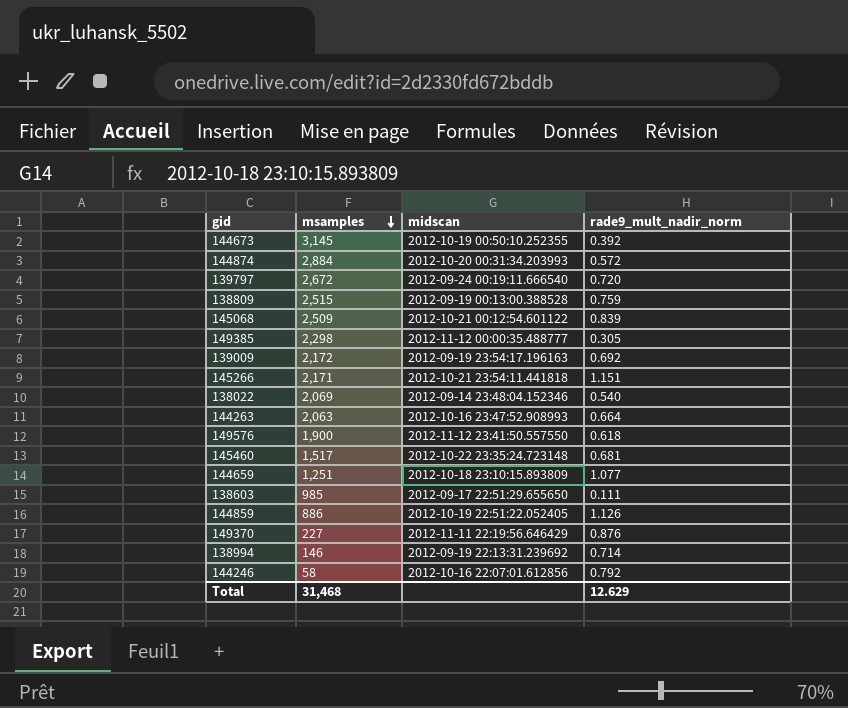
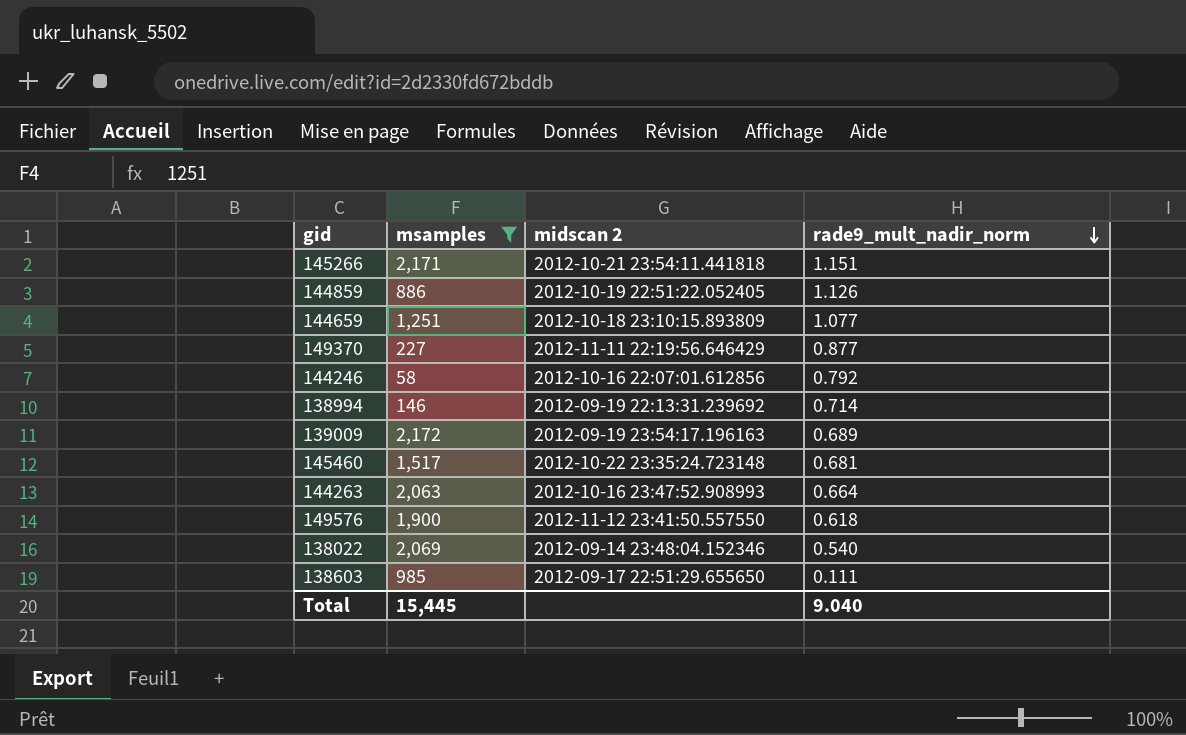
filter: none -> msamples <= 2,172
row order: msamples descending -> rade9_mult_nadir_norm descending
column name: midscan -> midscan 2
149370 | rade9_mult_nadir_norm: 0.876 -> 0.877
139009 | rade9_mult_nadir_norm: 0.692 -> 0.689
Total | msamples: 31,468 -> 15,445
Total | rade9_mult_nadir_norm: 12.629 -> 9.040

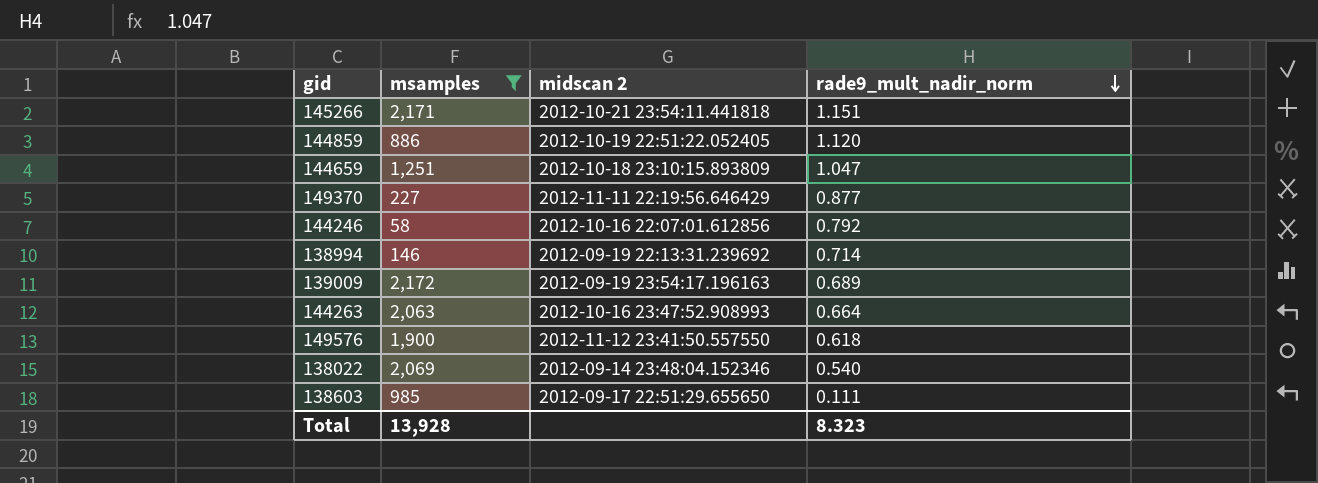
row 145460: 1,517 | 2012-10-22 23:35:24.723148 | 0.681 -> none
144859 | rade9_mult_nadir_norm: 1.126 -> 1.120
144659 | rade9_mult_nadir_norm: 1.077 -> 1.047
Total | msamples: 15,445 -> 13,928
Total | rade9_mult_nadir_norm: 9.040 -> 8.323

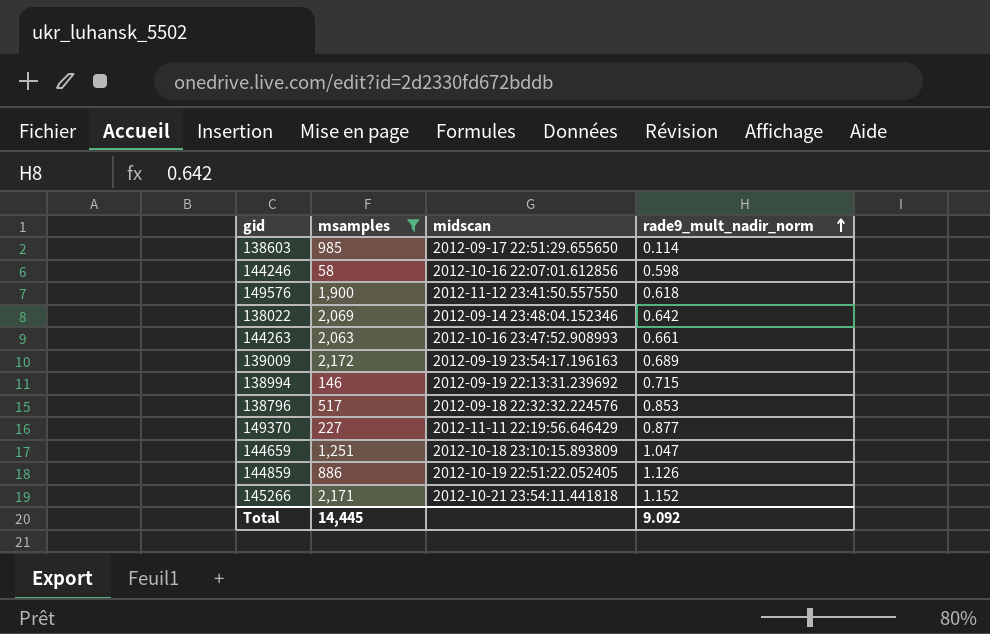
row order: rade9_mult_nadir_norm descending -> rade9_mult_nadir_norm ascending
column name: midscan 2 -> midscan
138603 | rade9_mult_nadir_norm: 0.111 -> 0.114
144246 | rade9_mult_nadir_norm: 0.792 -> 0.598
138022 | rade9_mult_nadir_norm: 0.540 -> 0.642
144263 | rade9_mult_nadir_norm: 0.664 -> 0.661
138994 | rade9_mult_nadir_norm: 0.714 -> 0.715
row 138796: none -> 517 | 2012-09-18 22:32:32.224576 | 0.853
144859 | rade9_mult_nadir_norm: 1.120 -> 1.126
145266 | rade9_mult_nadir_norm: 1.151 -> 1.152
Total | msamples: 13,928 -> 14,445
Total | rade9_mult_nadir_norm: 8.323 -> 9.092

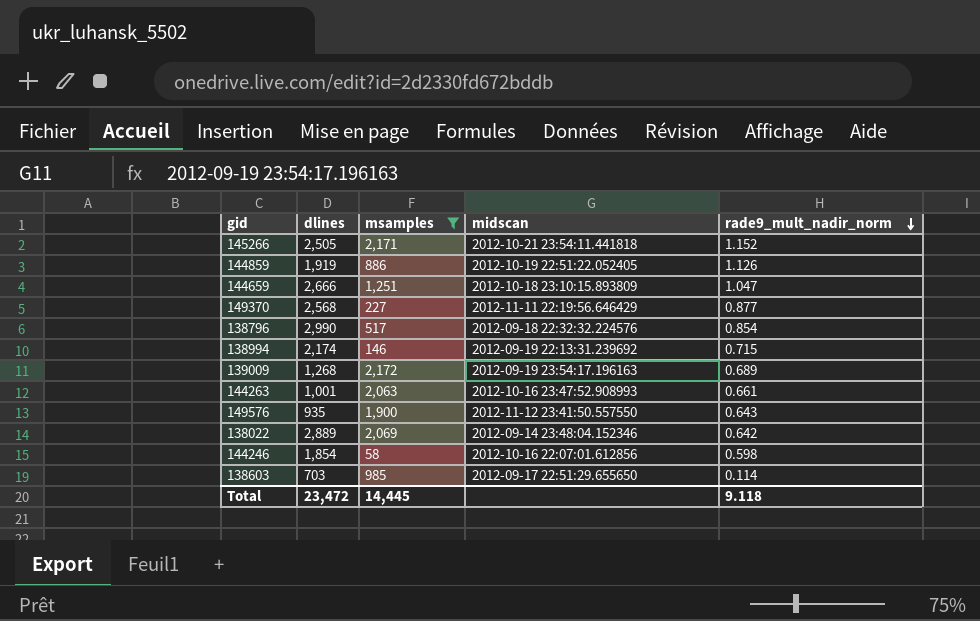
row order: rade9_mult_nadir_norm ascending -> rade9_mult_nadir_norm descending
column dlines | position: none -> 2
138796 | rade9_mult_nadir_norm: 0.853 -> 0.854
149576 | rade9_mult_nadir_norm: 0.618 -> 0.643
Total | rade9_mult_nadir_norm: 9.092 -> 9.118

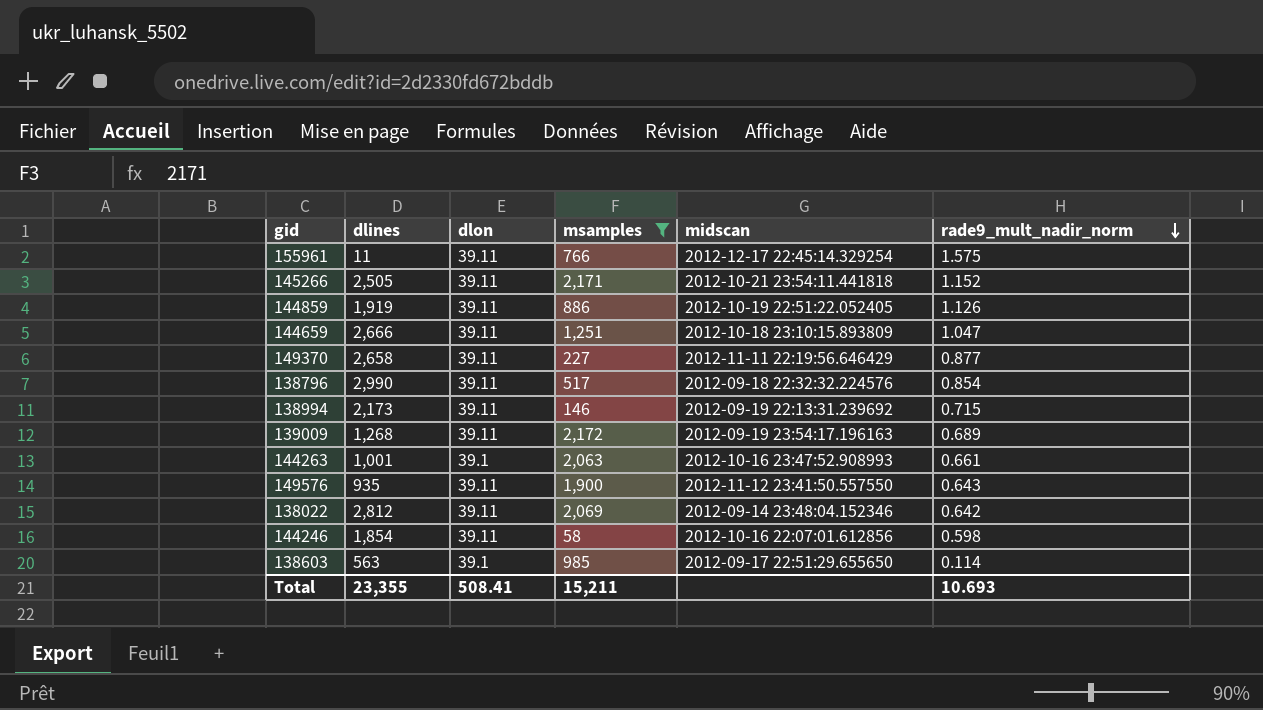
column dlon | position: none -> 3
row 155961: none -> 11 | 39.11 | 766 | 2012-12-17 22:45:14.329254 | 1.575
149370 | dlines: 2,568 -> 2,658
138994 | dlines: 2,174 -> 2,173
138022 | dlines: 2,889 -> 2,812
138603 | dlines: 703 -> 563
Total | dlines: 23,472 -> 23,355
Total | msamples: 14,445 -> 15,211
Total | rade9_mult_nadir_norm: 9.118 -> 10.693

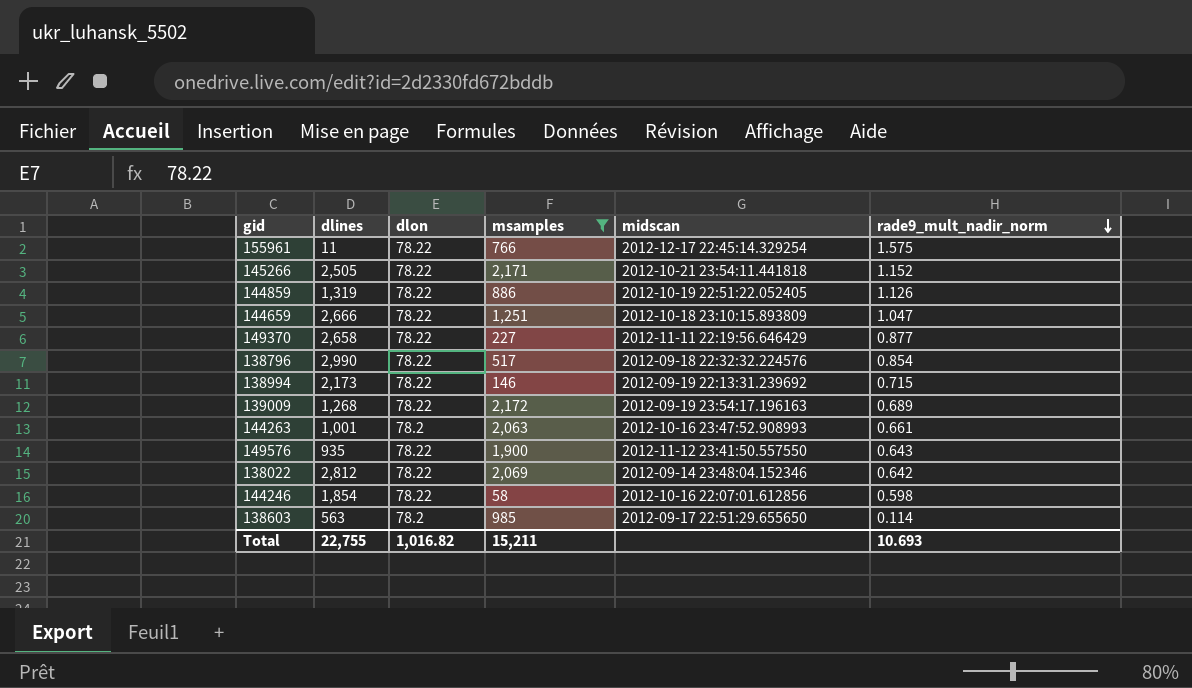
155961 | dlon: 39.11 -> 78.22
145266 | dlon: 39.11 -> 78.22
144859 | dlines: 1,919 -> 1,319
144859 | dlon: 39.11 -> 78.22
144659 | dlon: 39.11 -> 78.22
149370 | dlon: 39.11 -> 78.22
138796 | dlon: 39.11 -> 78.22
138994 | dlon: 39.11 -> 78.22
139009 | dlon: 39.11 -> 78.22
144263 | dlon: 39.1 -> 78.2
149576 | dlon: 39.11 -> 78.22
138022 | dlon: 39.11 -> 78.22
144246 | dlon: 39.11 -> 78.22
138603 | dlon: 39.1 -> 78.2
Total | dlines: 23,355 -> 22,755
Total | dlon: 508.41 -> 1,016.82

